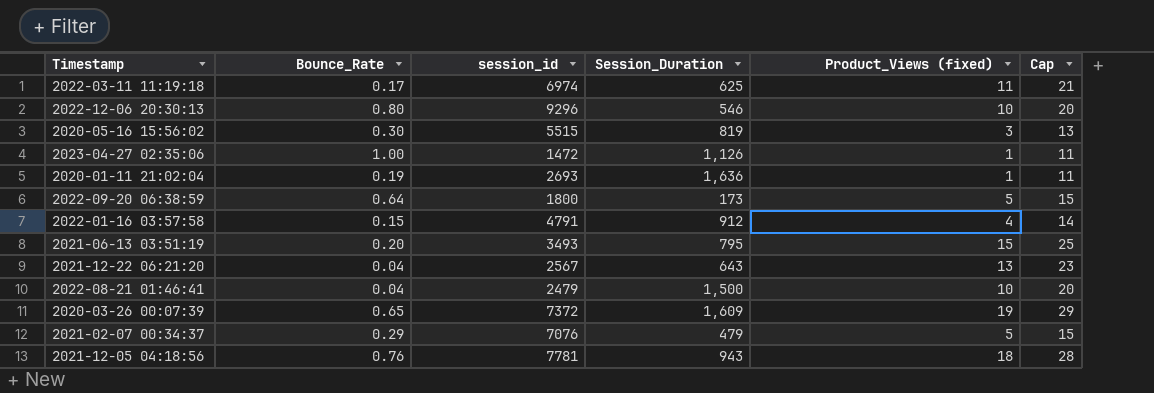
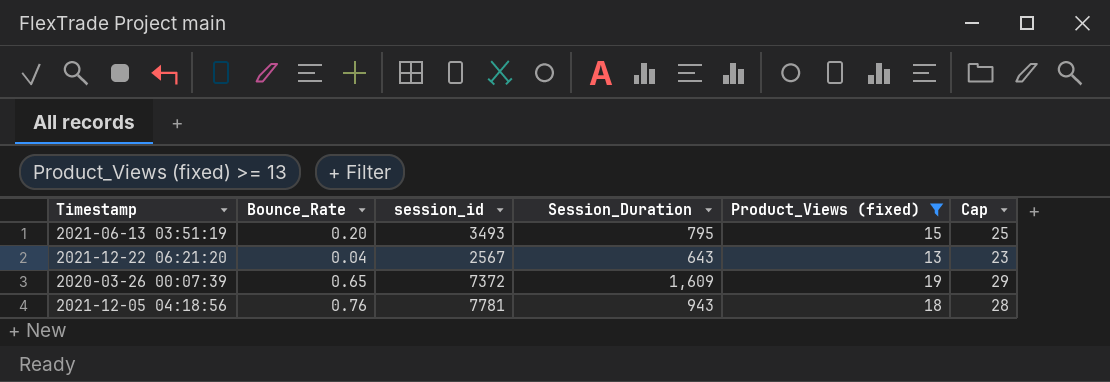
filter: none -> Product_Views (fixed) >= 13

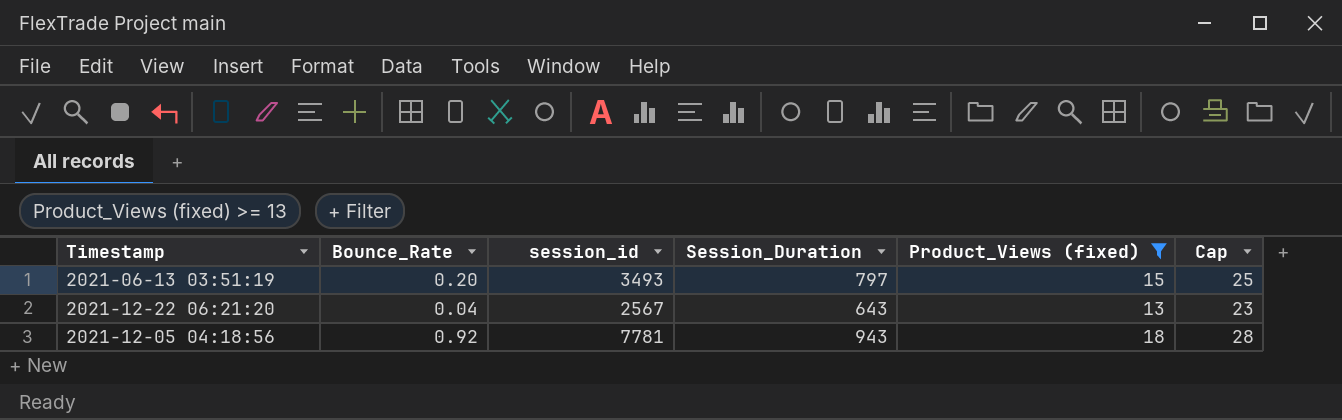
row 2020-03-26 00:07:39: 0.65 | 7372 | 1,609 | 19 | 29 -> none
2021-06-13 03:51:19 | Session_Duration: 795 -> 797
2021-12-05 04:18:56 | Bounce_Rate: 0.76 -> 0.92

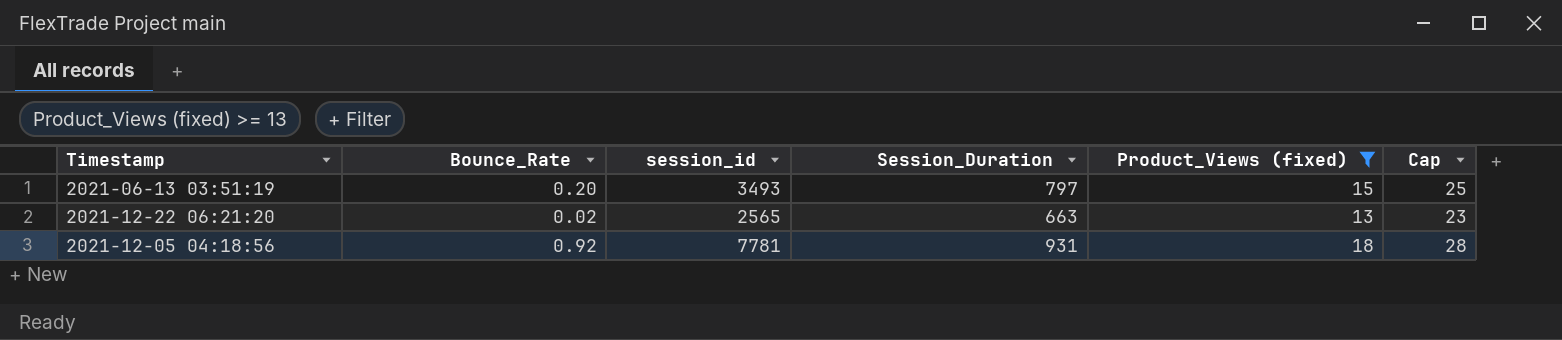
2021-12-22 06:21:20 | Bounce_Rate: 0.04 -> 0.02
2021-12-22 06:21:20 | session_id: 2567 -> 2565
2021-12-22 06:21:20 | Session_Duration: 643 -> 663
2021-12-05 04:18:56 | Session_Duration: 943 -> 931

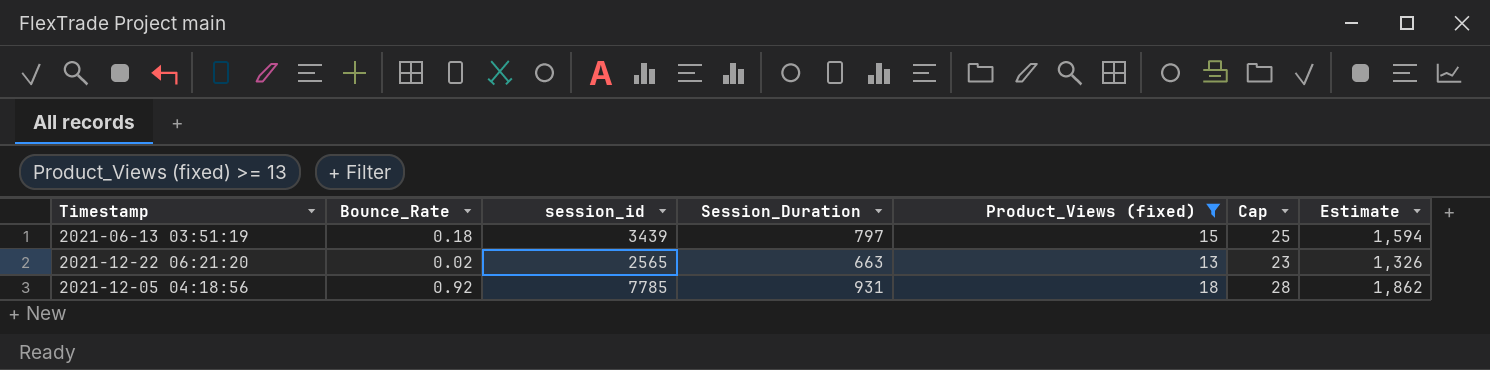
column Estimate | formula: none -> [Session_Duration] * 2
2021-06-13 03:51:19 | Bounce_Rate: 0.20 -> 0.18
2021-06-13 03:51:19 | session_id: 3493 -> 3439
2021-12-05 04:18:56 | session_id: 7781 -> 7785

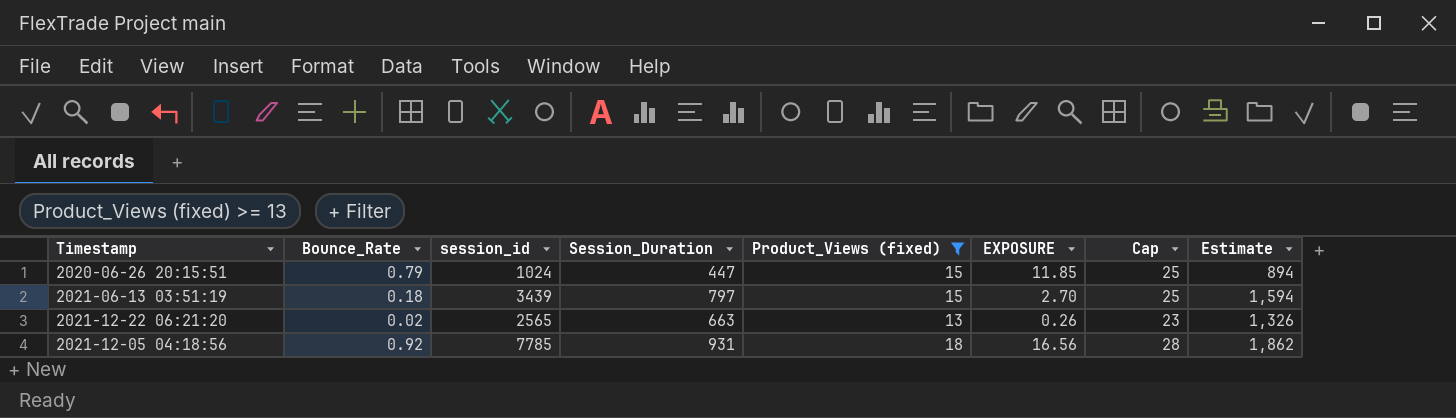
column EXPOSURE | formula: none -> [Bounce_Rate] * [Product_Views (fixed)]
row 2020-06-26 20:15:51: none -> 0.79 | 1024 | 447 | 15 | 11.85 | 25 | 894

